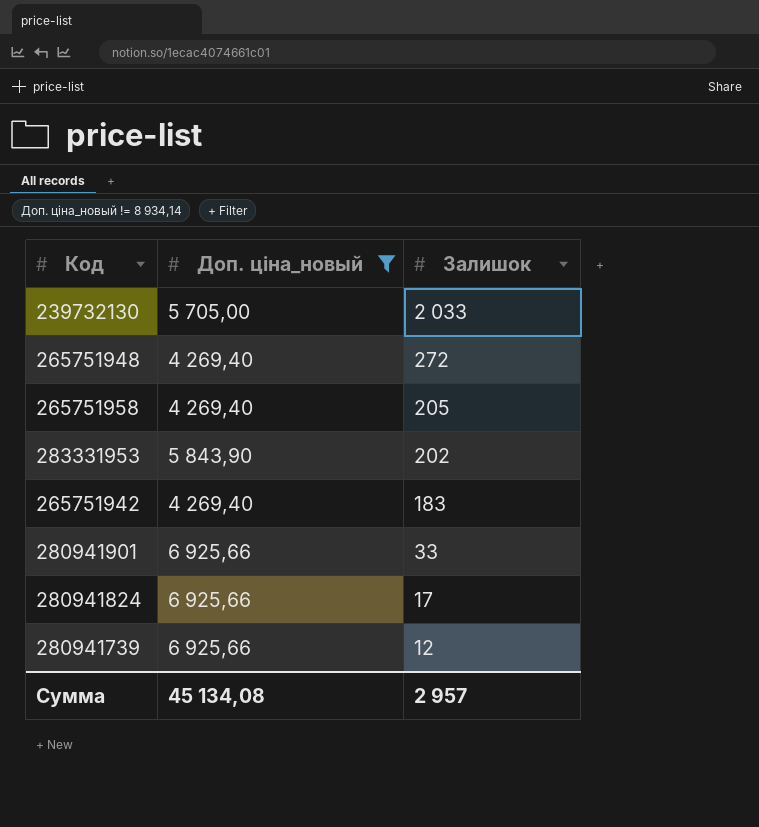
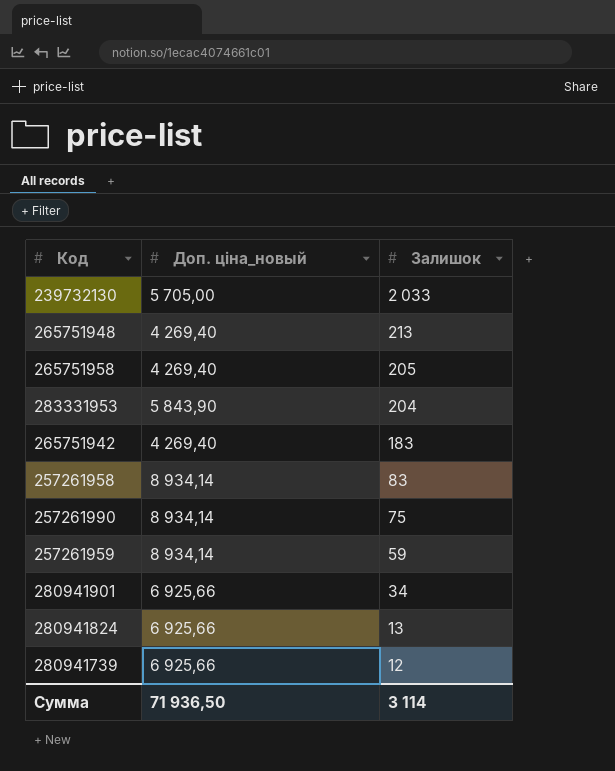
filter: Доп. ціна_новый != 8 934,14 -> none
265751948 | Залишок: 272 -> 213
283331953 | Залишок: 202 -> 204
280941901 | Залишок: 33 -> 34
280941824 | Залишок: 17 -> 13
Сумма | Доп. ціна_новый: 45 134,08 -> 71 936,50
Сумма | Залишок: 2 957 -> 3 114

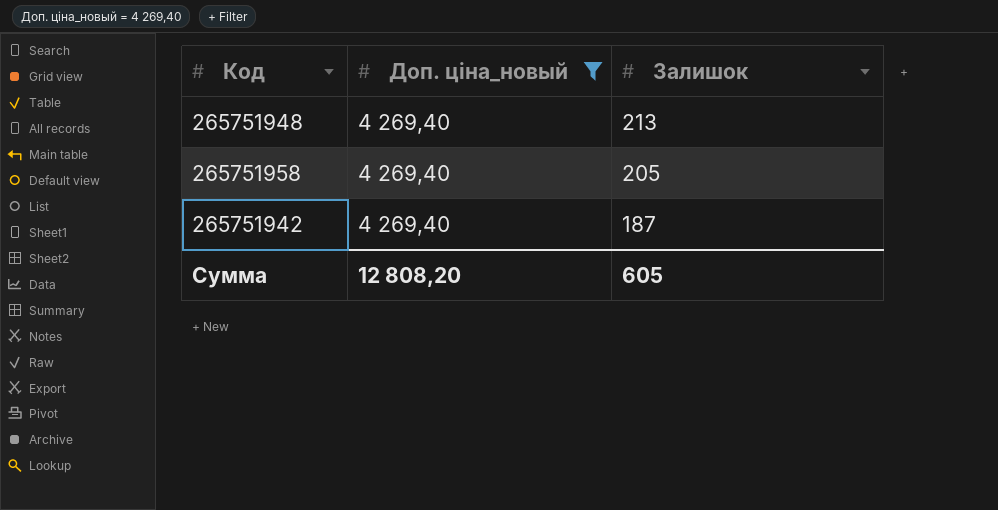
filter: none -> Доп. ціна_новый = 4 269,40
265751942 | Залишок: 183 -> 187
Сумма | Доп. ціна_новый: 71 936,50 -> 12 808,20
Сумма | Залишок: 3 114 -> 605

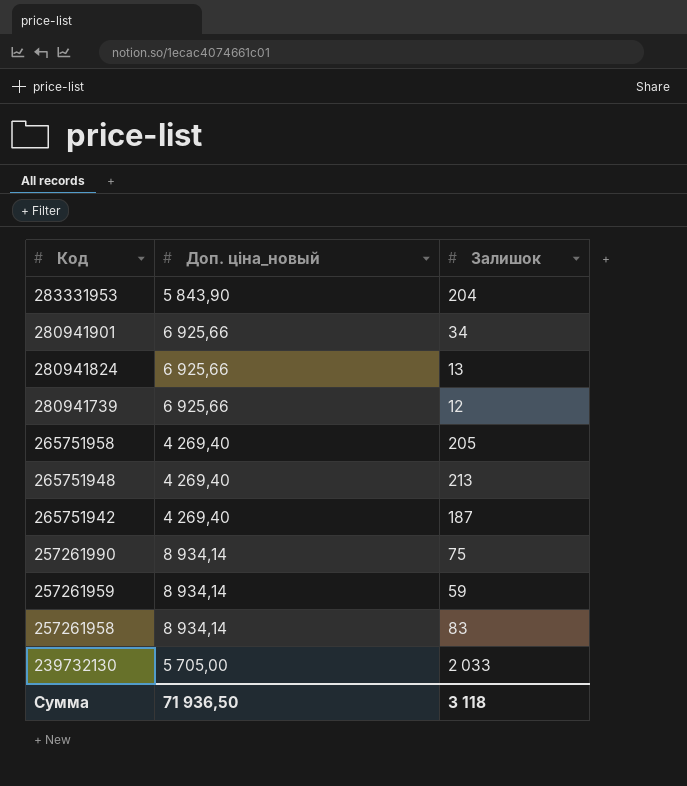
filter: Доп. ціна_новый = 4 269,40 -> none
row order: Залишок descending -> Код descending
Сумма | Доп. ціна_новый: 12 808,20 -> 71 936,50
Сумма | Залишок: 605 -> 3 118

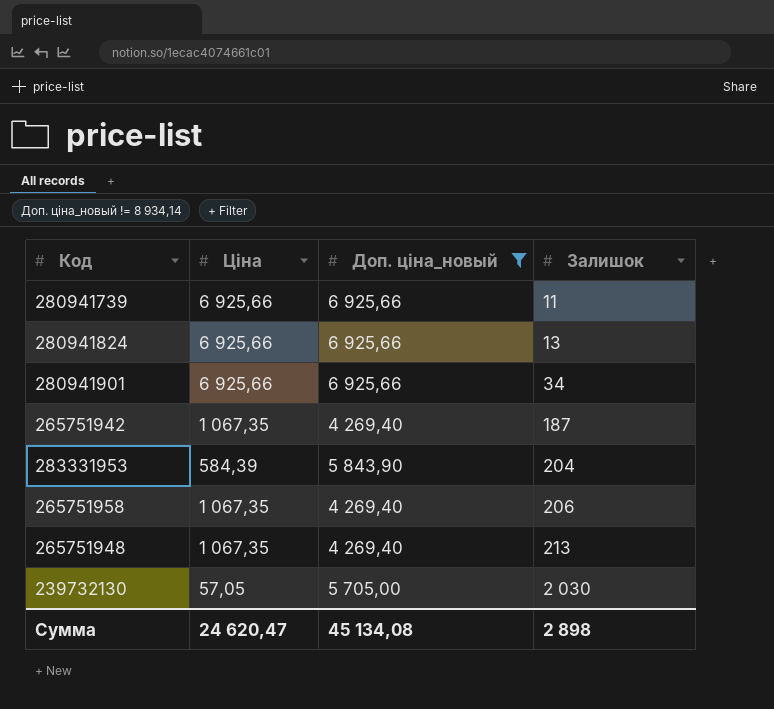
filter: none -> Доп. ціна_новый != 8 934,14
row order: Код descending -> Залишок ascending
column Ціна | position: none -> 2
280941739 | Залишок: 12 -> 11
265751958 | Залишок: 205 -> 206
239732130 | Залишок: 2 033 -> 2 030
Сумма | Доп. ціна_новый: 71 936,50 -> 45 134,08
Сумма | Залишок: 3 118 -> 2 898

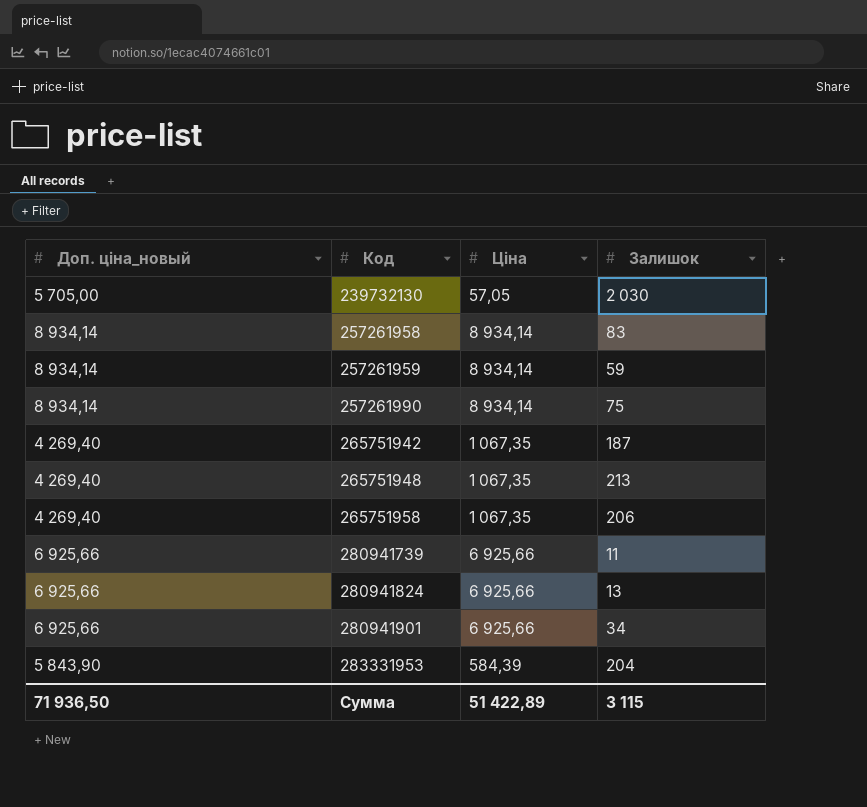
filter: Доп. ціна_новый != 8 934,14 -> none
row order: Залишок ascending -> Код ascending
column Доп. ціна_новый | position: 3 -> 1
Сумма | Доп. ціна_новый: 45 134,08 -> 71 936,50
Сумма | Ціна: 24 620,47 -> 51 422,89
Сумма | Залишок: 2 898 -> 3 115

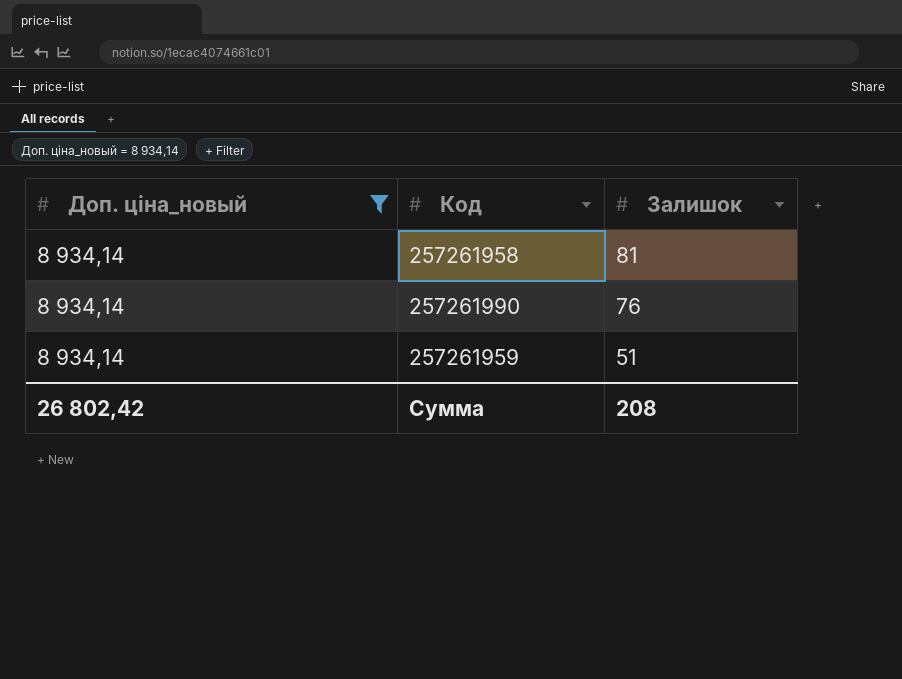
filter: none -> Доп. ціна_новый = 8 934,14
row order: Код ascending -> Залишок descending
column Ціна | position: 3 -> none
257261958 | Залишок: 83 -> 81
257261990 | Залишок: 75 -> 76
257261959 | Залишок: 59 -> 51
Сумма | Доп. ціна_новый: 71 936,50 -> 26 802,42
Сумма | Залишок: 3 115 -> 208

